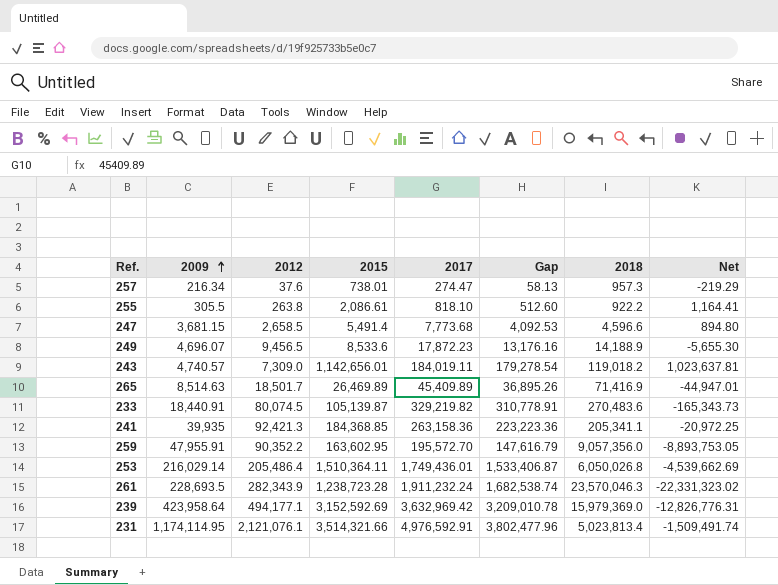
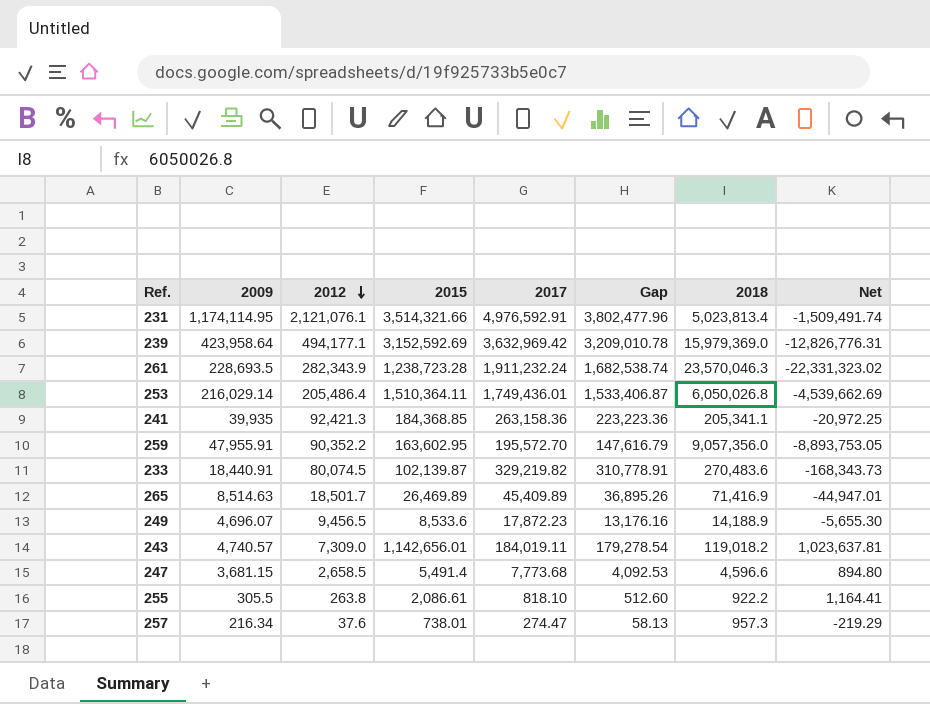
row order: 2009 ascending -> 2012 descending
233 | 2015: 105,139.87 -> 102,139.87
233 | Net: -165,343.73 -> -168,343.73

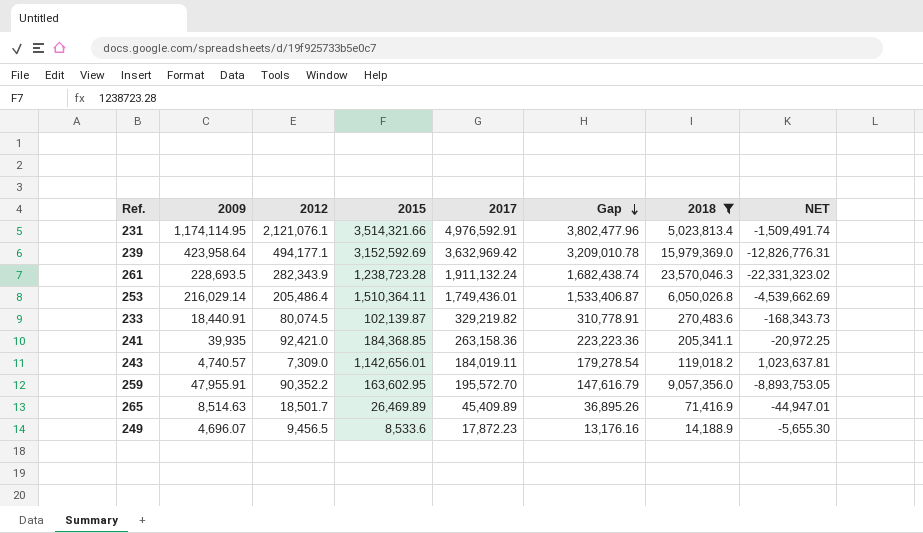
filter: none -> 2018 >= 14,188.9
row order: 2012 descending -> Gap descending
column name: Net -> NET
261 | 2017: 1,911,232.24 -> 1,911,132.24
261 | Gap: 1,682,538.74 -> 1,682,438.74
241 | 2012: 92,421.3 -> 92,421.0

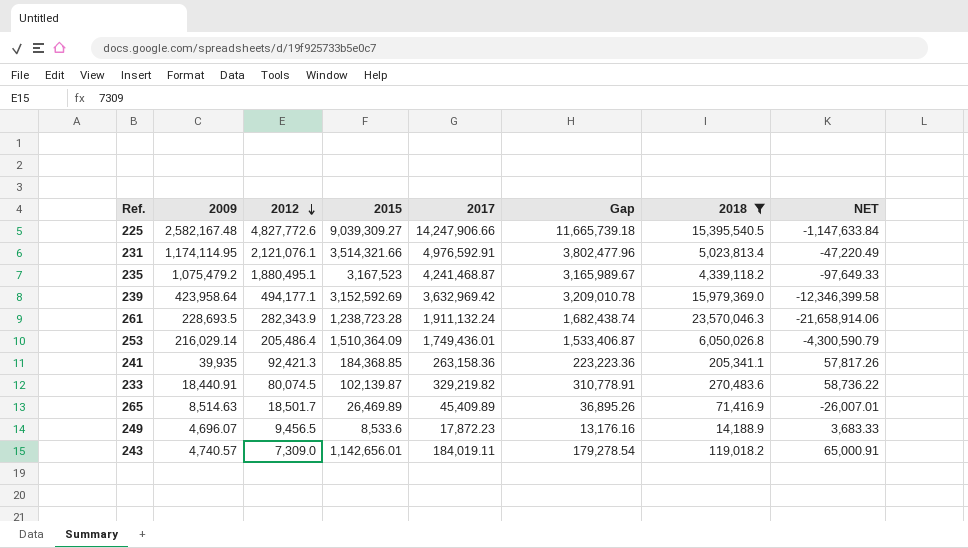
row order: Gap descending -> 2012 descending
column NET | formula: [2015] - [2018] -> [2017] - [2018]
row 259: 47,955.91 | 90,352.2 | 163,602.95 | 195,572.70 | 147,616.79 | 9,057,356.0 | -8,893,753.05 -> none
row 225: none -> 2,582,167.48 | 4,827,772.6 | 9,039,309.27 | 14,247,906.66 | 11,665,739.18 | 15,395,540.5 | -1,147,633.84
row 235: none -> 1,075,479.2 | 1,880,495.1 | 3,167,523 | 4,241,468.87 | 3,165,989.67 | 4,339,118.2 | -97,649.33
253 | 2015: 1,510,364.11 -> 1,510,364.09
241 | 2012: 92,421.0 -> 92,421.3

